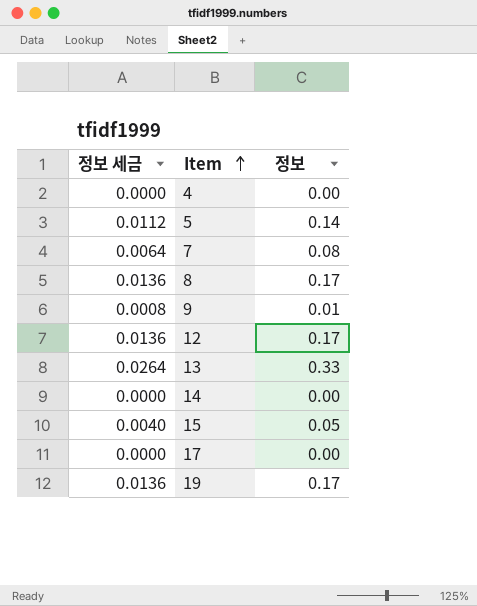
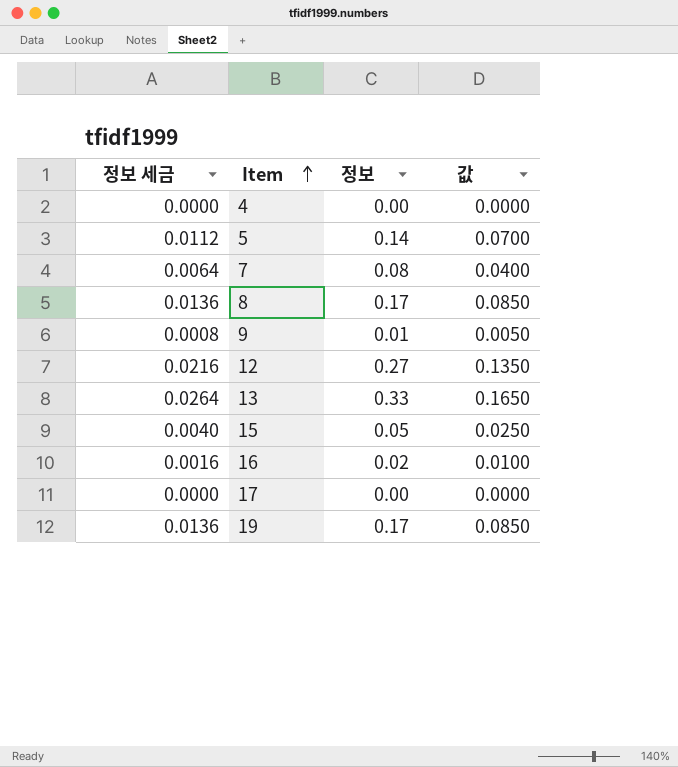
column 값 | formula: none -> [정보] * 0.5
row 14: 0.0000 | 0.00 -> none
12 | 정보 세금: 0.0136 -> 0.0216
12 | 정보: 0.17 -> 0.27
row 16: none -> 0.0016 | 0.02 | 0.0100

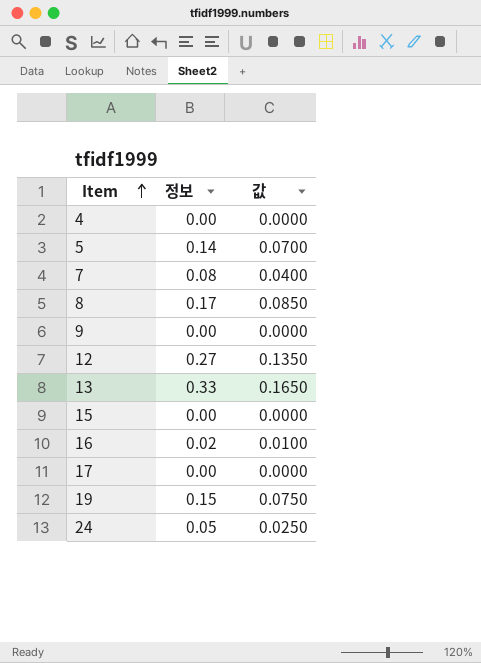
column 정보 세금 | formula: [정보] * 0.08 -> none
9 | 정보: 0.01 -> 0.00
9 | 값: 0.0050 -> 0.0000
15 | 정보: 0.05 -> 0.00
15 | 값: 0.0250 -> 0.0000
19 | 정보: 0.17 -> 0.15
19 | 값: 0.0850 -> 0.0750
row 24: none -> 0.05 | 0.0250

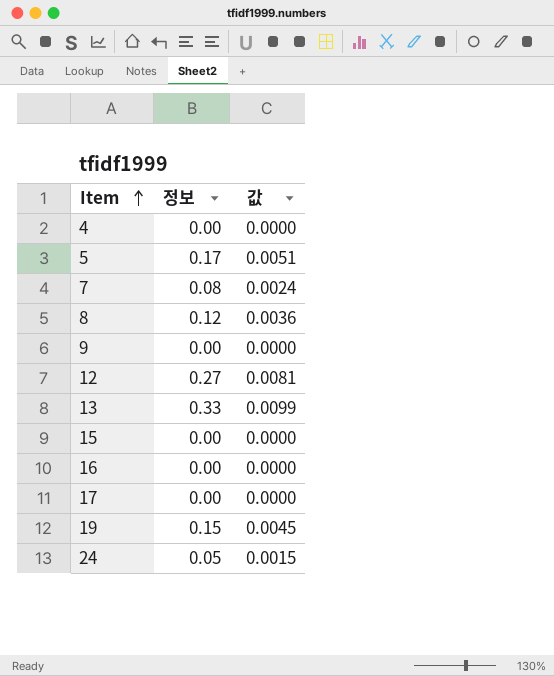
column 값 | formula: [정보] * 0.5 -> [정보] * 0.03
5 | 정보: 0.14 -> 0.17
8 | 정보: 0.17 -> 0.12
16 | 정보: 0.02 -> 0.00

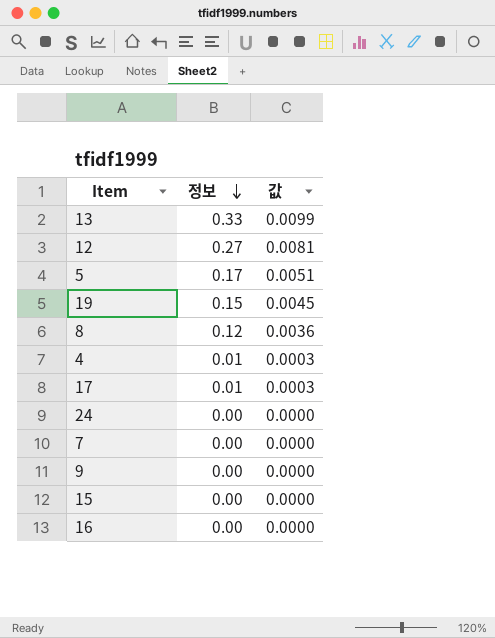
row order: Item ascending -> 정보 descending
4 | 정보: 0.00 -> 0.01
4 | 값: 0.0000 -> 0.0003
17 | 정보: 0.00 -> 0.01
17 | 값: 0.0000 -> 0.0003
24 | 정보: 0.05 -> 0.00
24 | 값: 0.0015 -> 0.0000
7 | 정보: 0.08 -> 0.00
7 | 값: 0.0024 -> 0.0000

